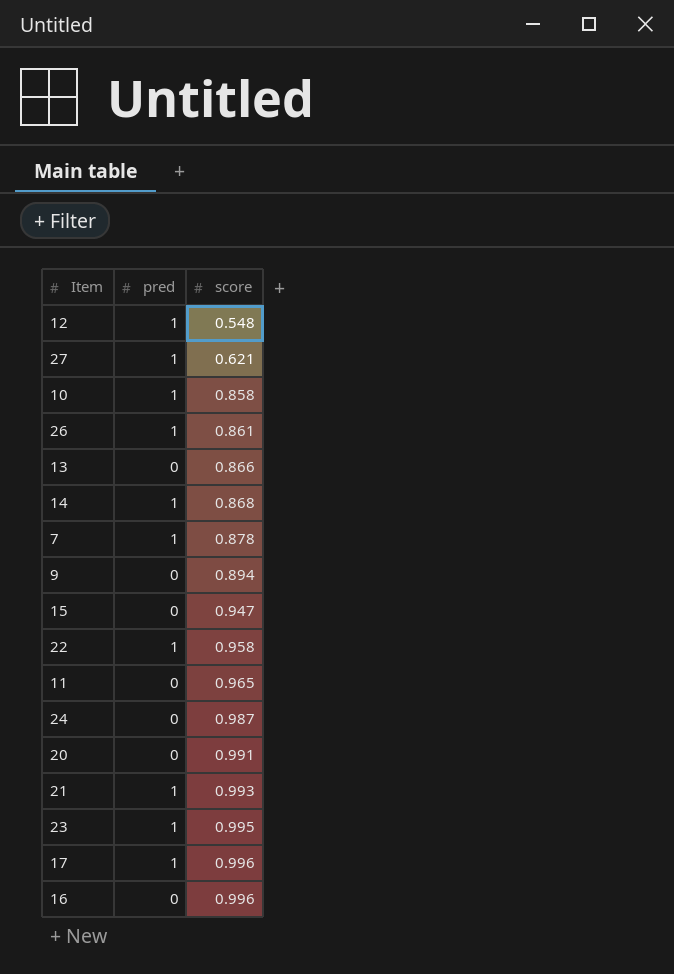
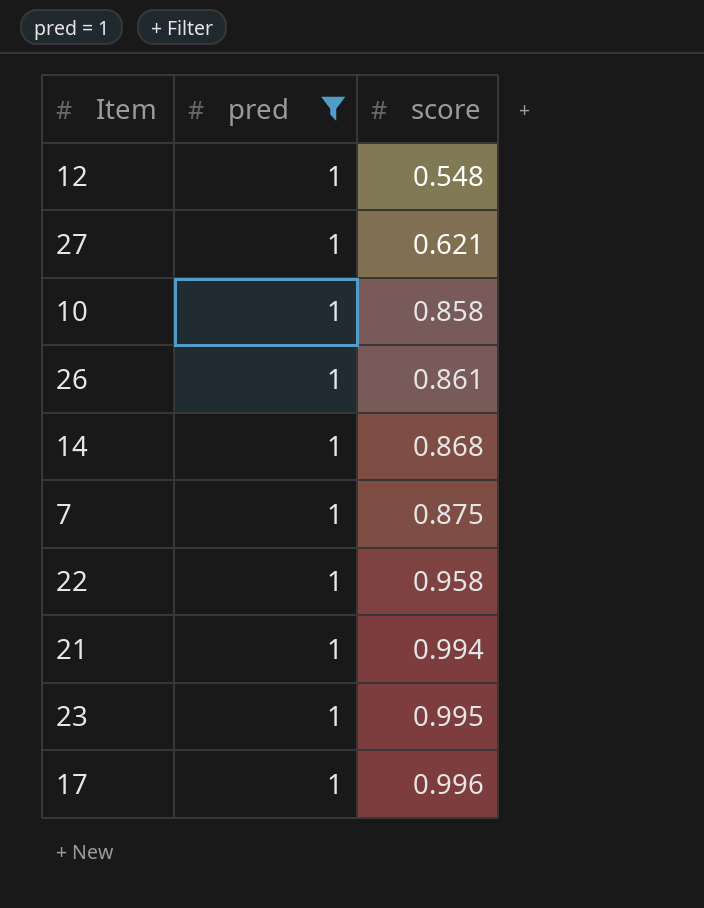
filter: none -> pred = 1
7 | score: 0.878 -> 0.875
21 | score: 0.993 -> 0.994

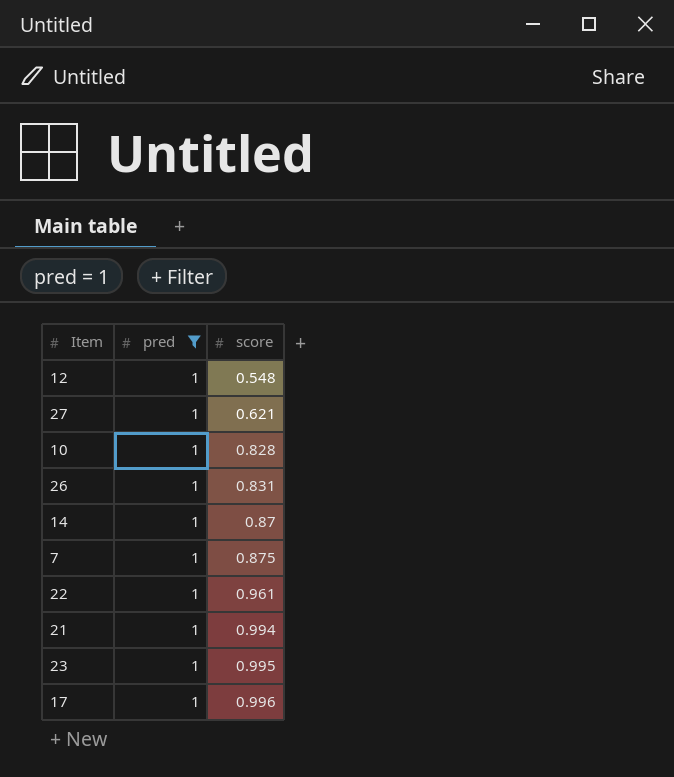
10 | score: 0.858 -> 0.828
26 | score: 0.861 -> 0.831
14 | score: 0.868 -> 0.87
22 | score: 0.958 -> 0.961

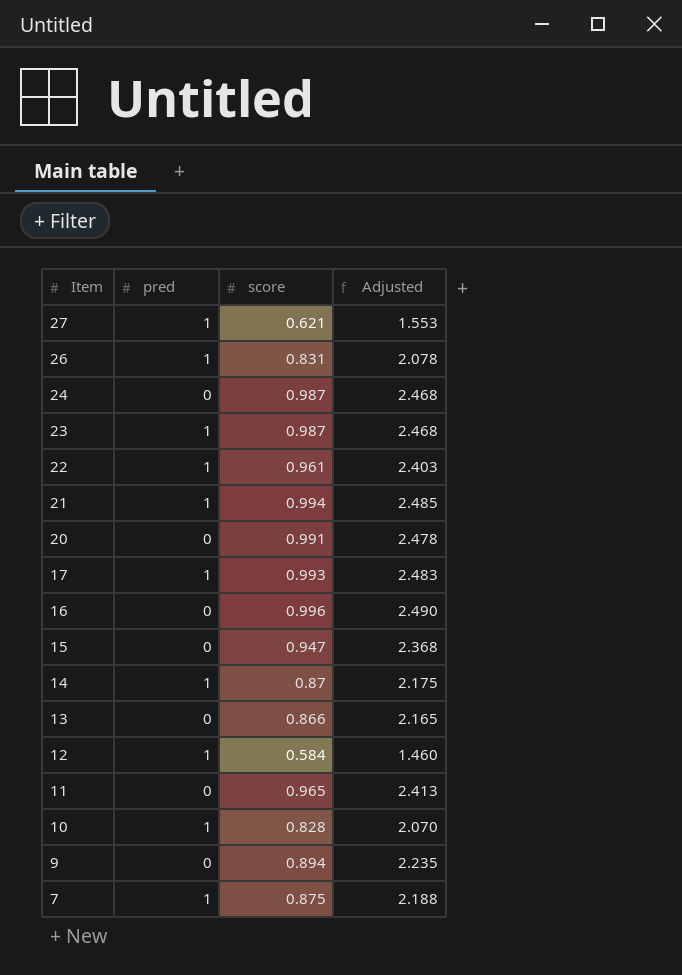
filter: pred = 1 -> none
row order: score ascending -> Item descending
column Adjusted | formula: none -> [score] * 2.5
23 | score: 0.995 -> 0.987
17 | score: 0.996 -> 0.993
12 | score: 0.548 -> 0.584

